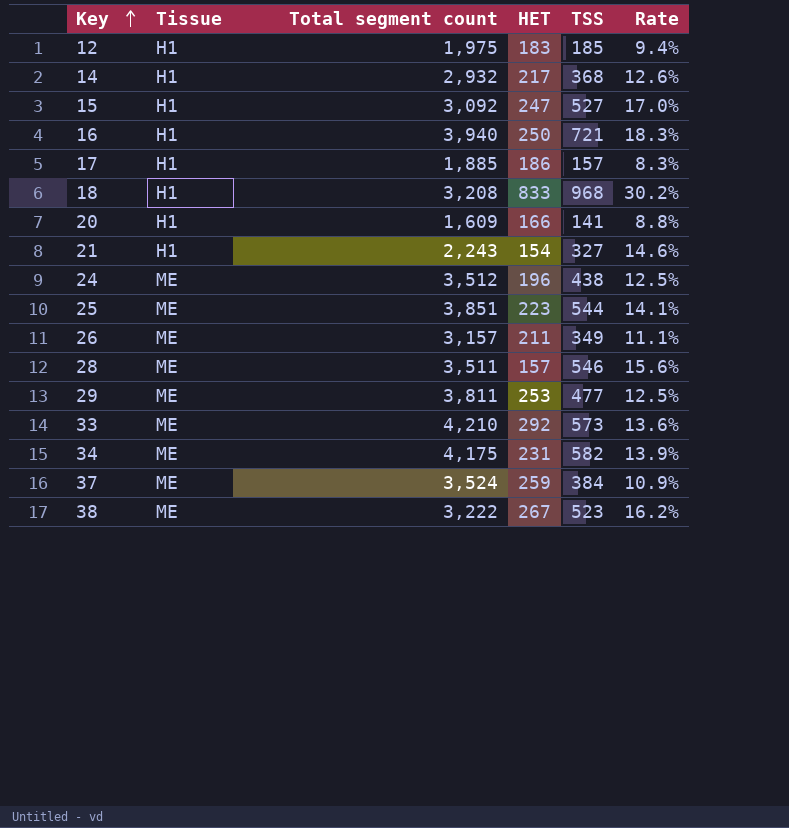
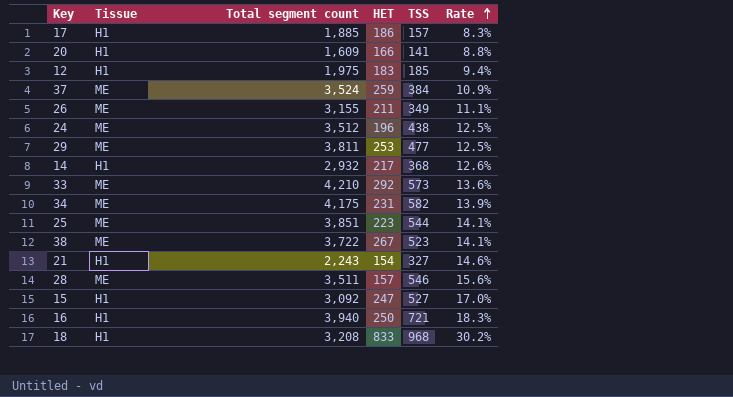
row order: Key ascending -> Rate ascending
26 | Total segment count: 3,157 -> 3,155
38 | Total segment count: 3,222 -> 3,722
38 | Rate: 16.2% -> 14.1%

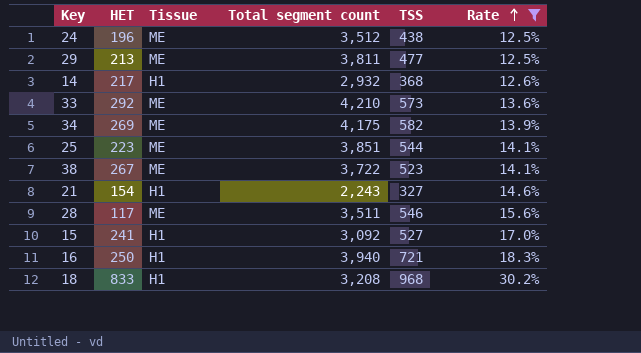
filter: none -> Rate >= 12.5%
column HET | position: 4 -> 2
29 | HET: 253 -> 213
34 | HET: 231 -> 269
28 | HET: 157 -> 117
15 | HET: 247 -> 241

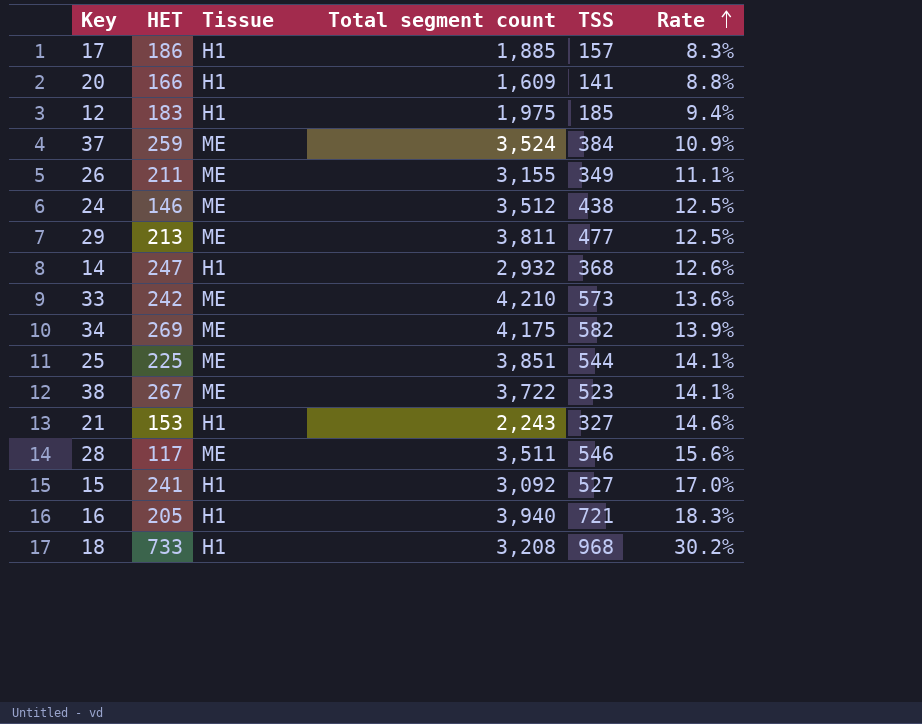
filter: Rate >= 12.5% -> none
24 | HET: 196 -> 146
14 | HET: 217 -> 247
33 | HET: 292 -> 242
25 | HET: 223 -> 225
21 | HET: 154 -> 153
16 | HET: 250 -> 205
18 | HET: 833 -> 733

